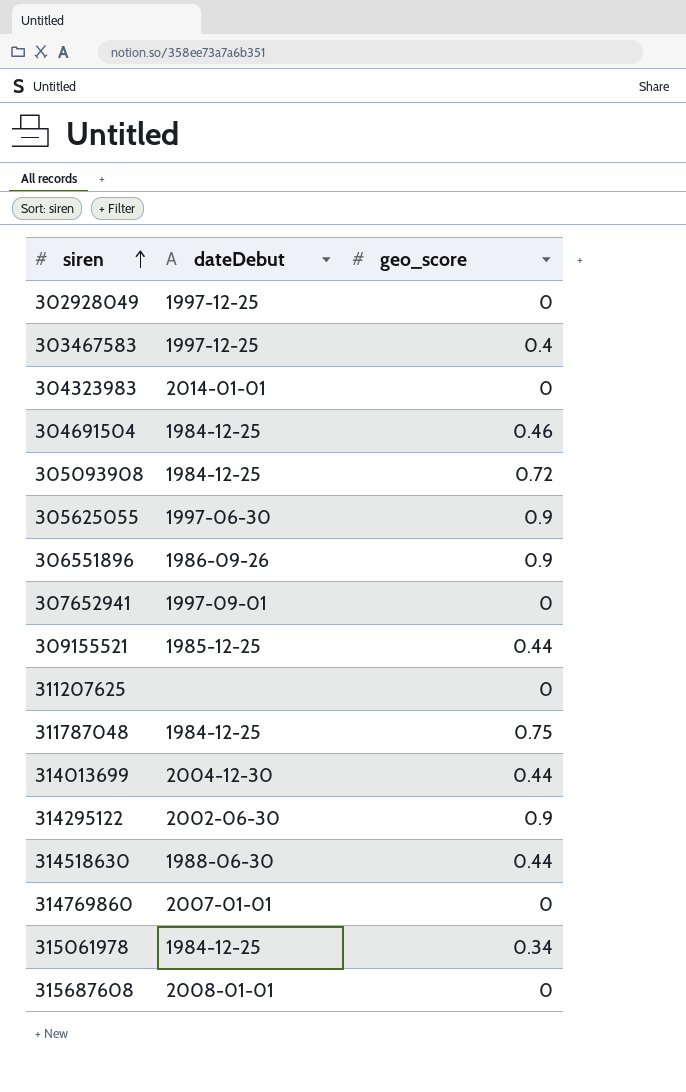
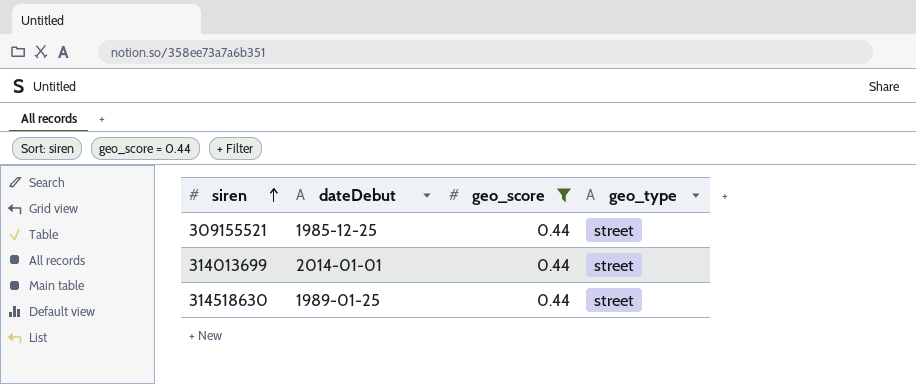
filter: none -> geo_score = 0.44
column geo_type | position: none -> 4
314013699 | dateDebut: 2004-12-30 -> 2014-01-01
314518630 | dateDebut: 1988-06-30 -> 1989-01-25

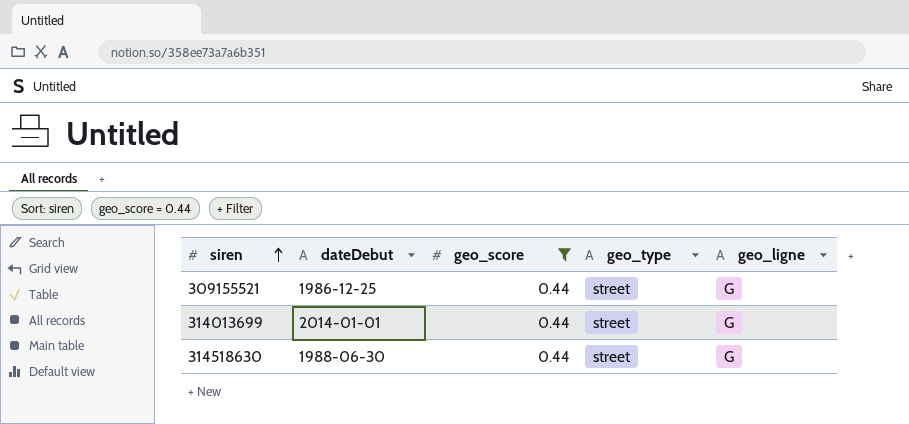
column geo_ligne | position: none -> 5
309155521 | dateDebut: 1985-12-25 -> 1986-12-25
314518630 | dateDebut: 1989-01-25 -> 1988-06-30

